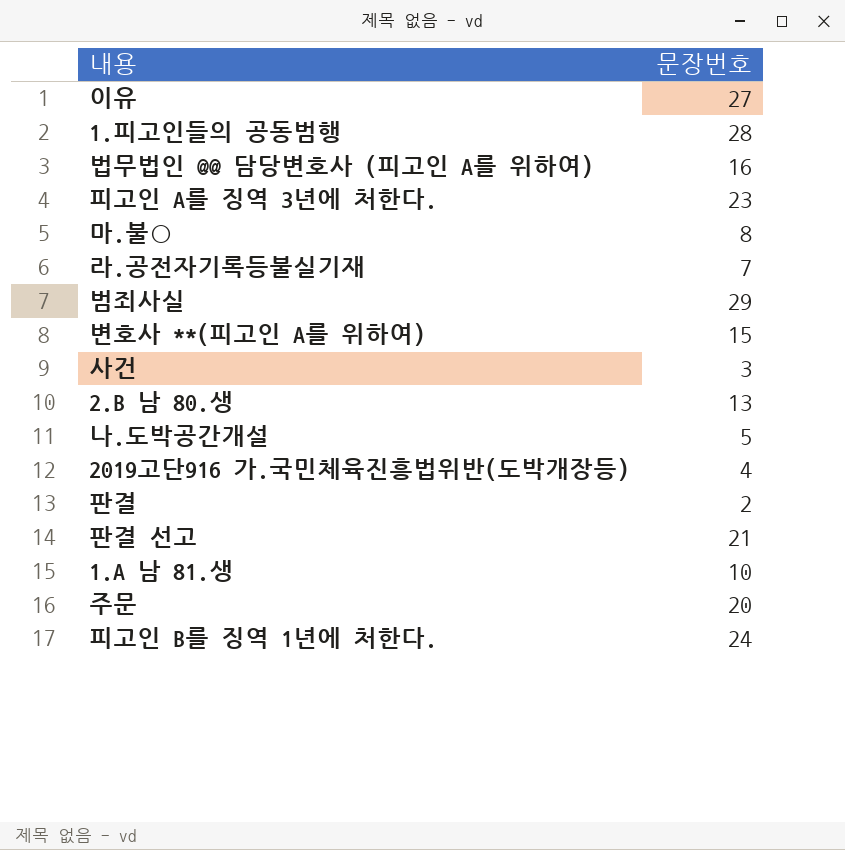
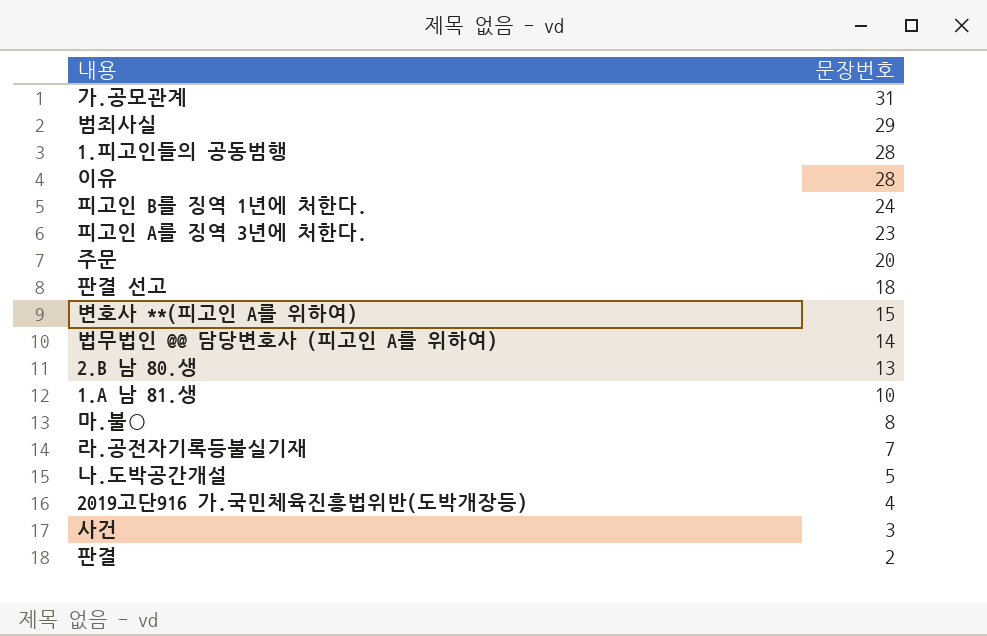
row order: none -> 문장번호 descending
row 가.공모관계: none -> 31
이유 | 문장번호: 27 -> 28
판결 선고 | 문장번호: 21 -> 18
법무법인 @@ 담당변호사 (피고인 A를 위하여) | 문장번호: 16 -> 14

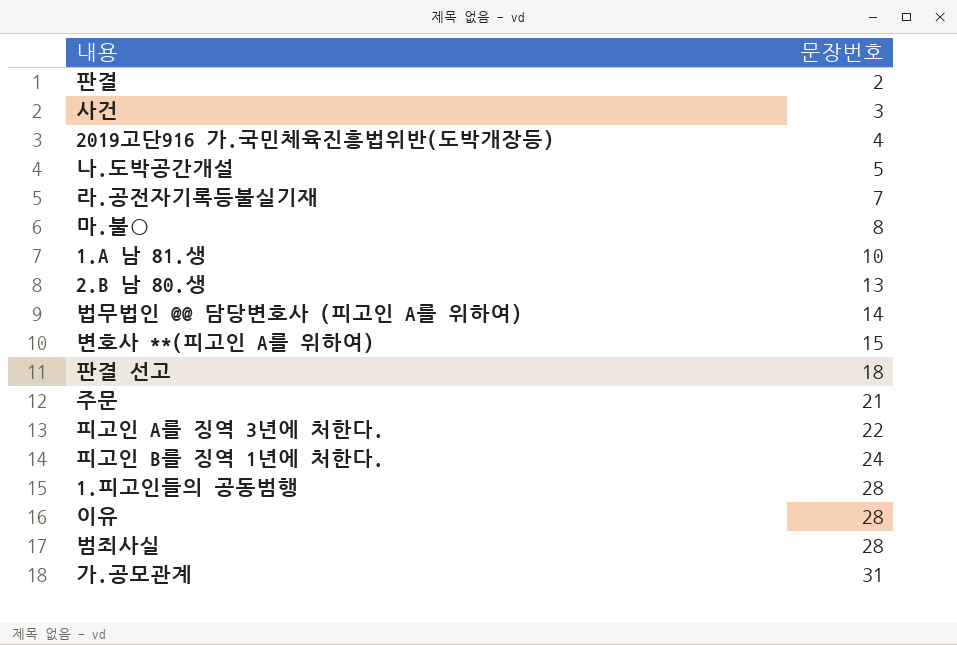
row order: 문장번호 descending -> 문장번호 ascending
주문 | 문장번호: 20 -> 21
피고인 A를 징역 3년에 처한다. | 문장번호: 23 -> 22
범죄사실 | 문장번호: 29 -> 28

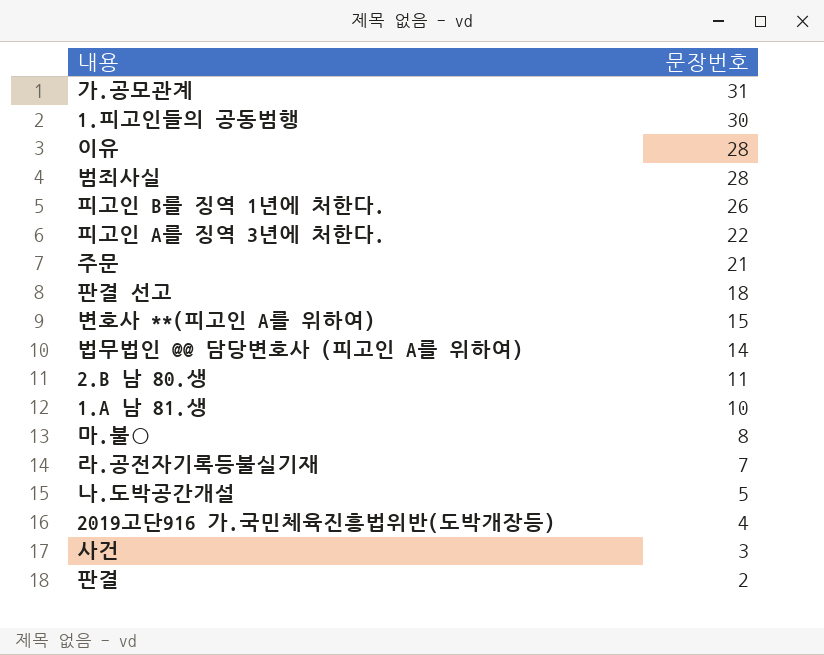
row order: 문장번호 ascending -> 문장번호 descending
1.피고인들의 공동범행 | 문장번호: 28 -> 30
피고인 B를 징역 1년에 처한다. | 문장번호: 24 -> 26
2.B 남 80.생 | 문장번호: 13 -> 11

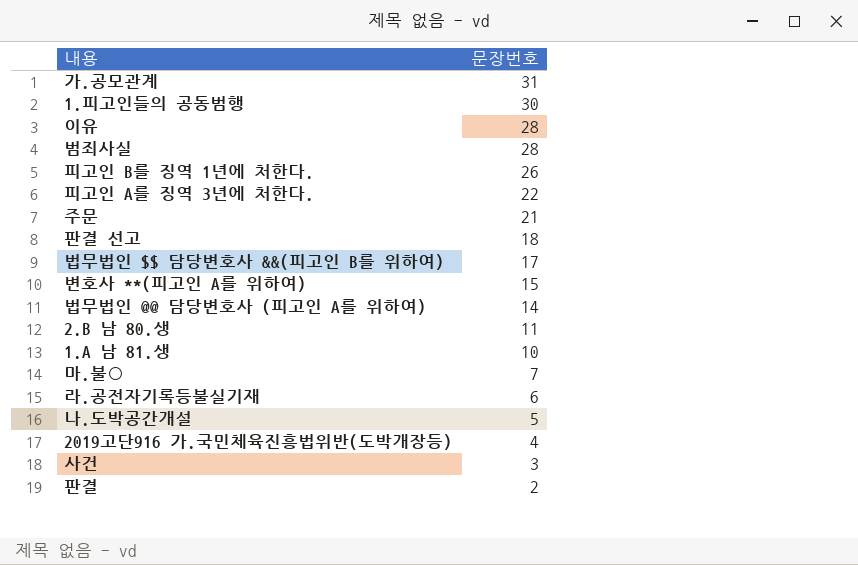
row 법무법인 $$ 담당변호사 &&(피고인 B를 위하여): none -> 17
마.불○ | 문장번호: 8 -> 7
라.공전자기록등불실기재 | 문장번호: 7 -> 6

